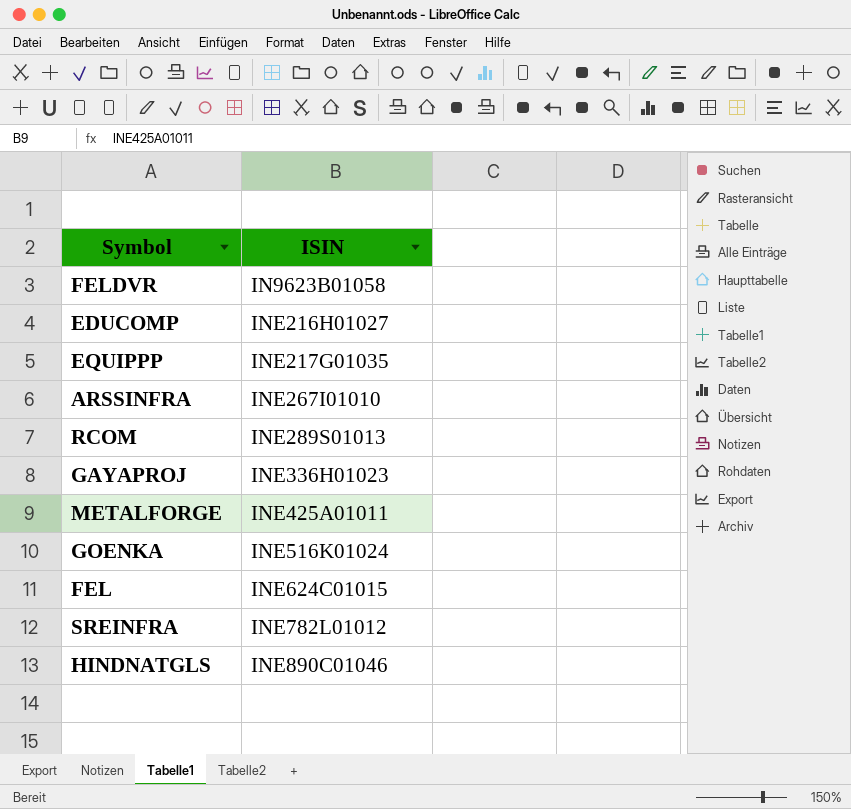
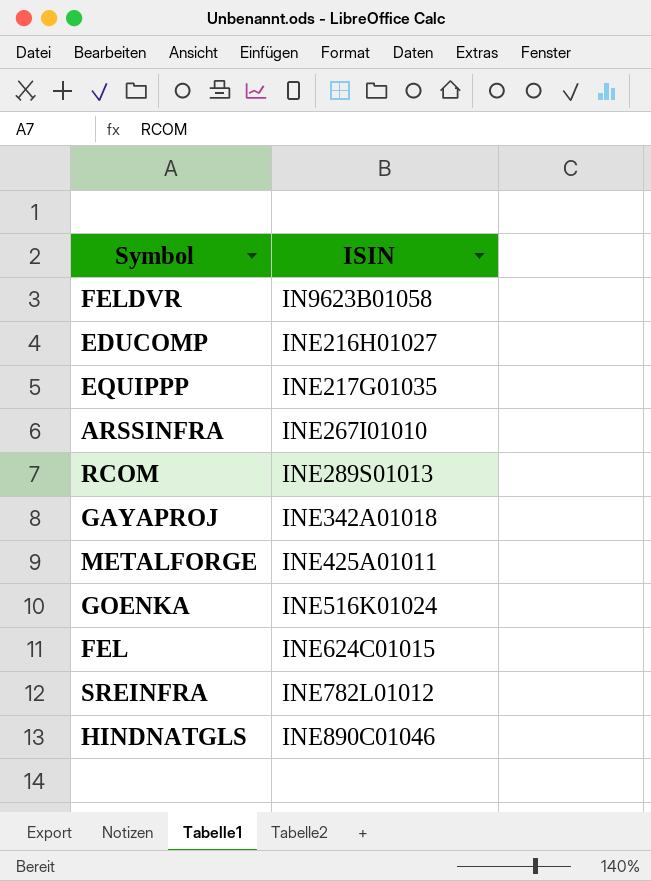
GAYAPROJ | ISIN: INE336H01023 -> INE342A01018

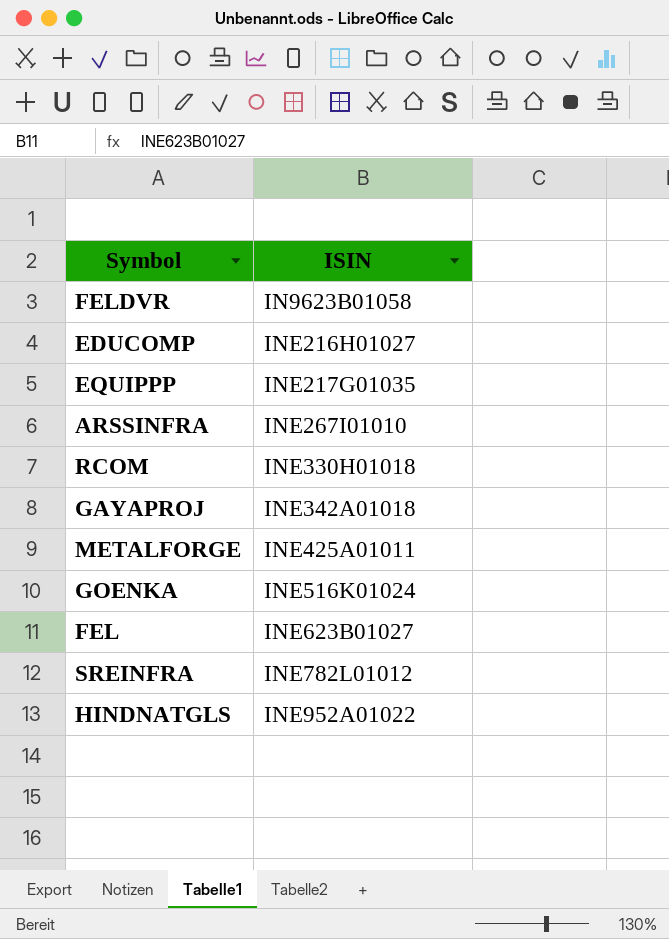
RCOM | ISIN: INE289S01013 -> INE330H01018
FEL | ISIN: INE624C01015 -> INE623B01027
HINDNATGLS | ISIN: INE890C01046 -> INE952A01022

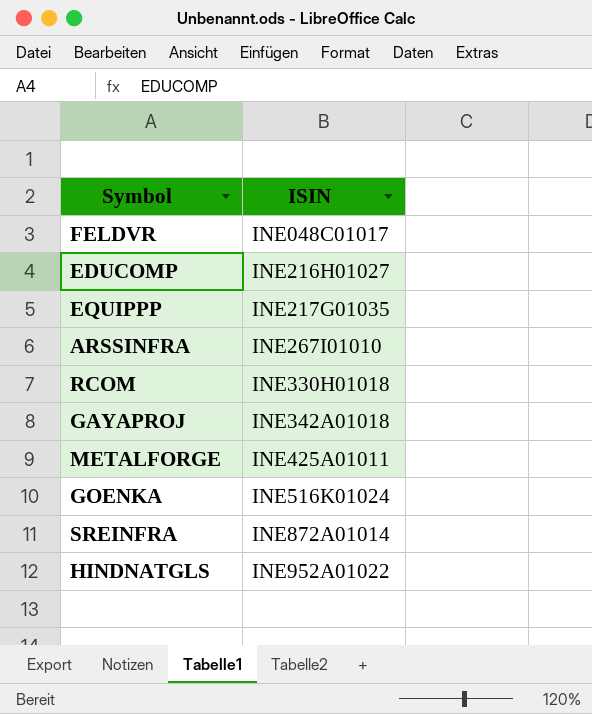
row FEL: INE623B01027 -> none
FELDVR | ISIN: IN9623B01058 -> INE048C01017
SREINFRA | ISIN: INE782L01012 -> INE872A01014

